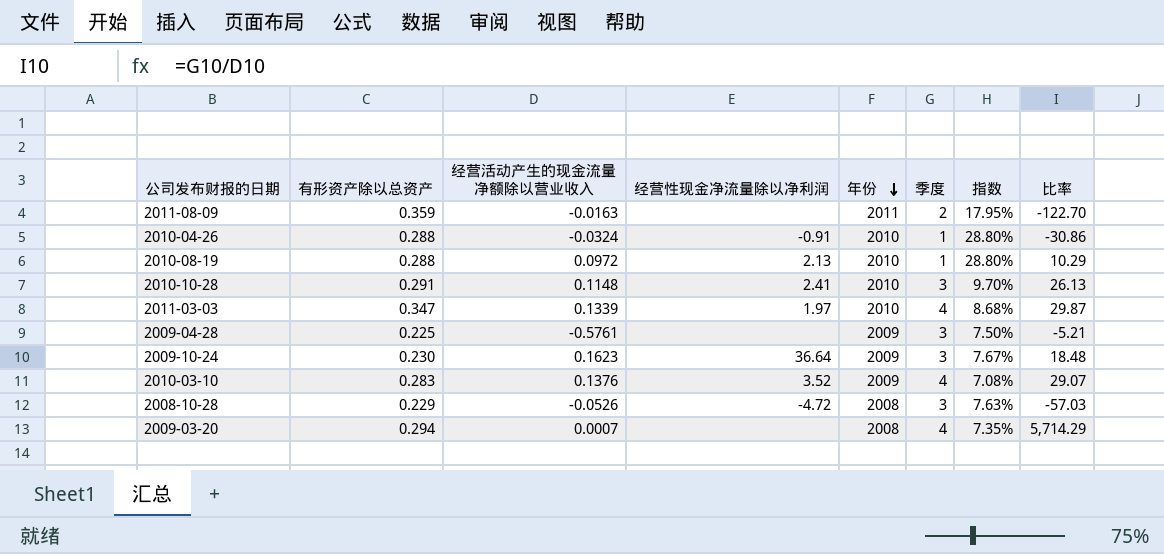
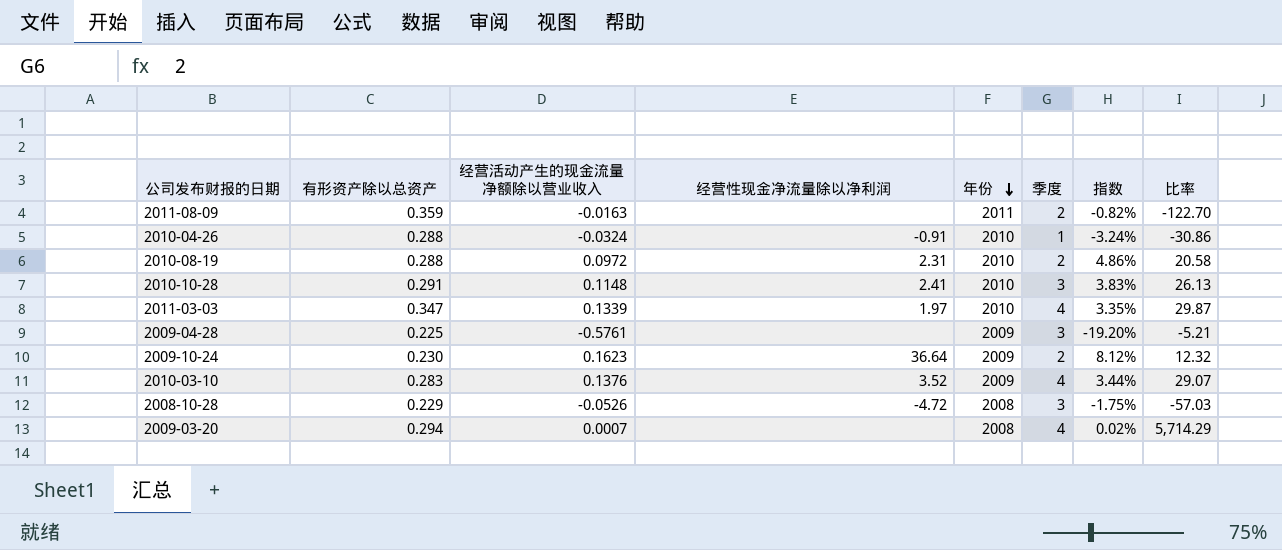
column 指数 | formula: [有形资产除以总资产] / [季度] -> [经营活动产生的现金流量净额除以营业收入] / [季度]
2010-08-19 | 经营性现金净流量除以净利润: 2.13 -> 2.31
2010-08-19 | 季度: 1 -> 2
2010-08-19 | 比率: 10.29 -> 20.58
2009-10-24 | 季度: 3 -> 2
2009-10-24 | 比率: 18.48 -> 12.32

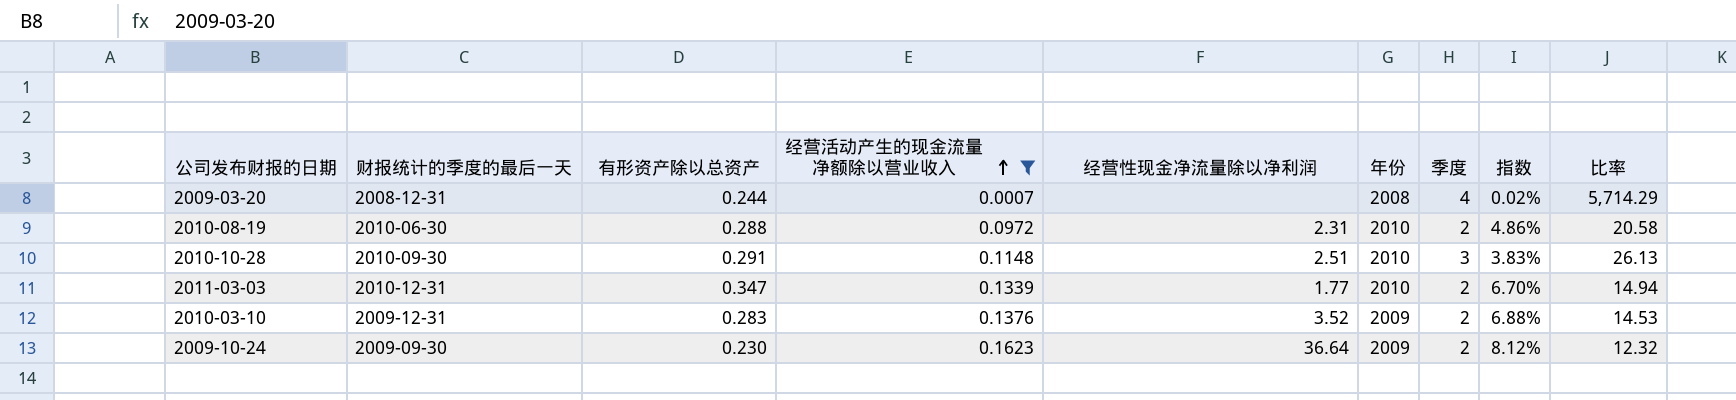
filter: none -> 经营活动产生的现金流量净额除以营业收入 >= 0.0007
row order: 年份 descending -> 经营活动产生的现金流量净额除以营业收入 ascending
column 财报统计的季度的最后一天 | position: none -> 2
2009-03-20 | 有形资产除以总资产: 0.294 -> 0.244
2010-10-28 | 经营性现金净流量除以净利润: 2.41 -> 2.51
2011-03-03 | 经营性现金净流量除以净利润: 1.97 -> 1.77
2011-03-03 | 季度: 4 -> 2
2011-03-03 | 指数: 3.35% -> 6.70%
2011-03-03 | 比率: 29.87 -> 14.94
2010-03-10 | 季度: 4 -> 2
2010-03-10 | 指数: 3.44% -> 6.88%
2010-03-10 | 比率: 29.07 -> 14.53

